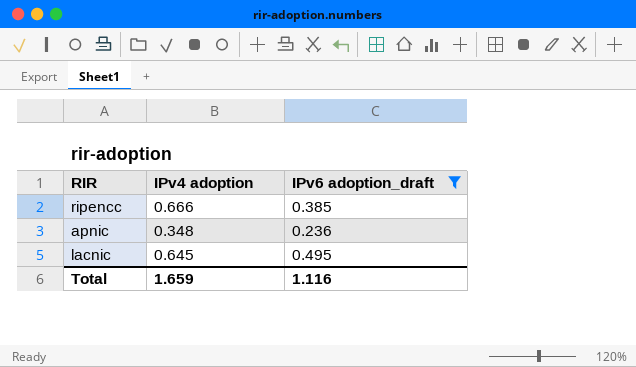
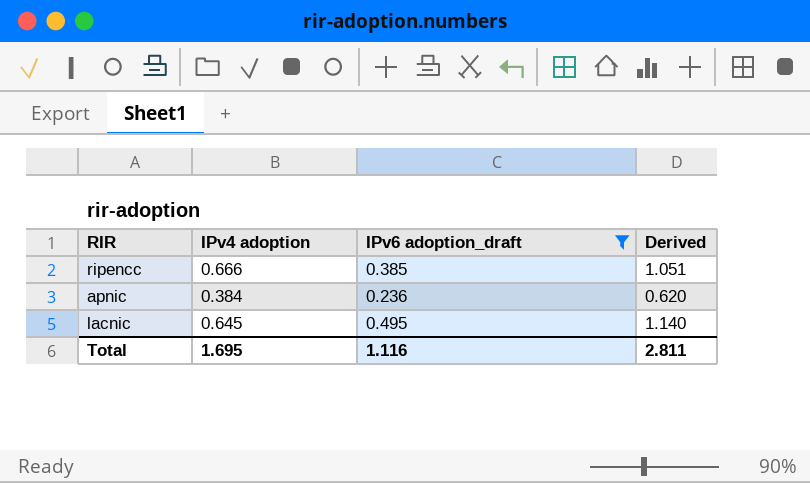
column Derived | formula: none -> [IPv4 adoption] + [IPv6 adoption_draft]
apnic | IPv4 adoption: 0.348 -> 0.384
Total | IPv4 adoption: 1.659 -> 1.695

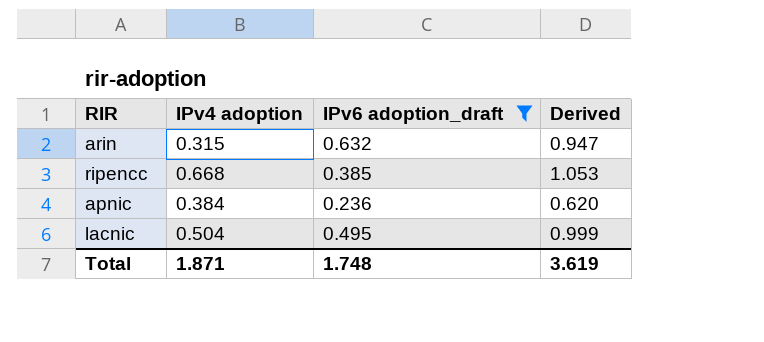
row arin: none -> 0.315 | 0.632 | 0.947
ripencc | IPv4 adoption: 0.666 -> 0.668
ripencc | Derived: 1.051 -> 1.053
lacnic | IPv4 adoption: 0.645 -> 0.504
lacnic | Derived: 1.140 -> 0.999
Total | IPv4 adoption: 1.695 -> 1.871
Total | IPv6 adoption_draft: 1.116 -> 1.748
Total | Derived: 2.811 -> 3.619

